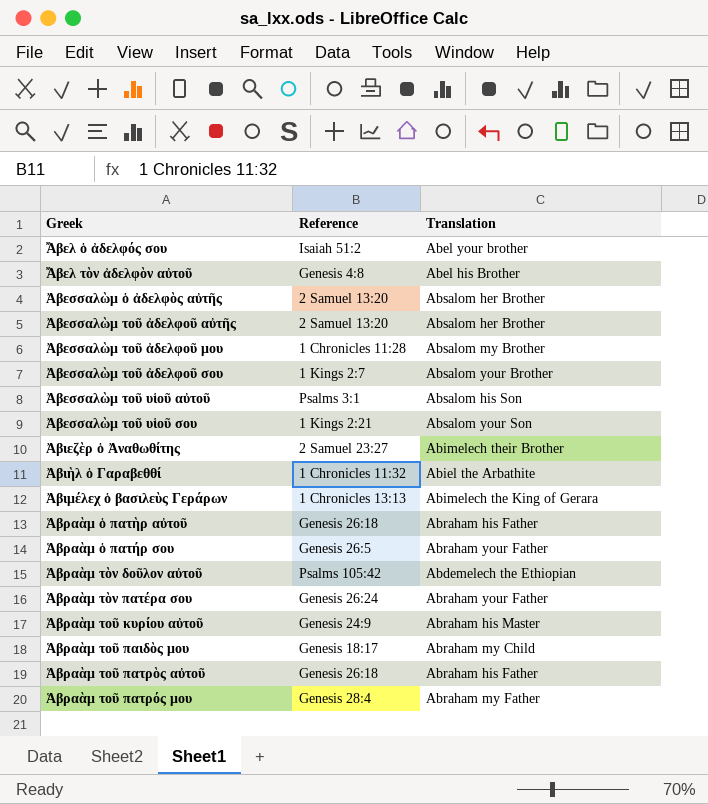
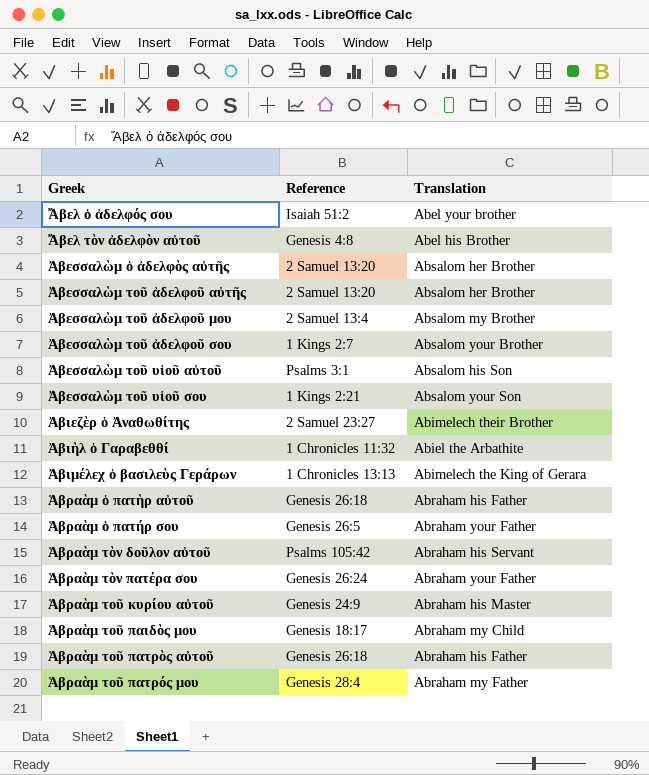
Ἀβεσσαλὼμ τοῦ ἀδελφοῦ μου | Reference: 1 Chronicles 11:28 -> 2 Samuel 13:4
Ἁβραὰμ τὸν δοῦλον αὐτοῦ | Translation: Abdemelech the Ethiopian -> Abraham his Servant

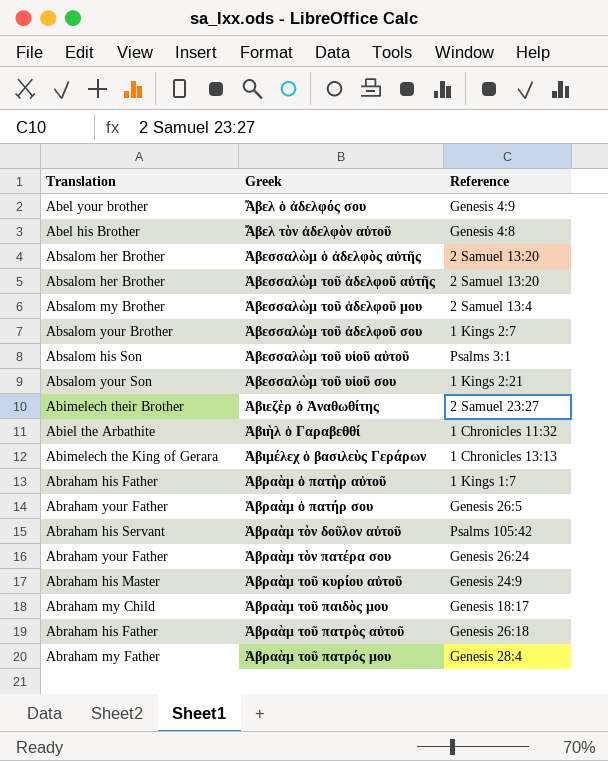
column Translation | position: 3 -> 1
Ἄβελ ὁ ἀδελφός σου | Reference: Isaiah 51:2 -> Genesis 4:9
Ἁβραὰμ ὁ πατὴρ αὐτοῦ | Reference: Genesis 26:18 -> 1 Kings 1:7

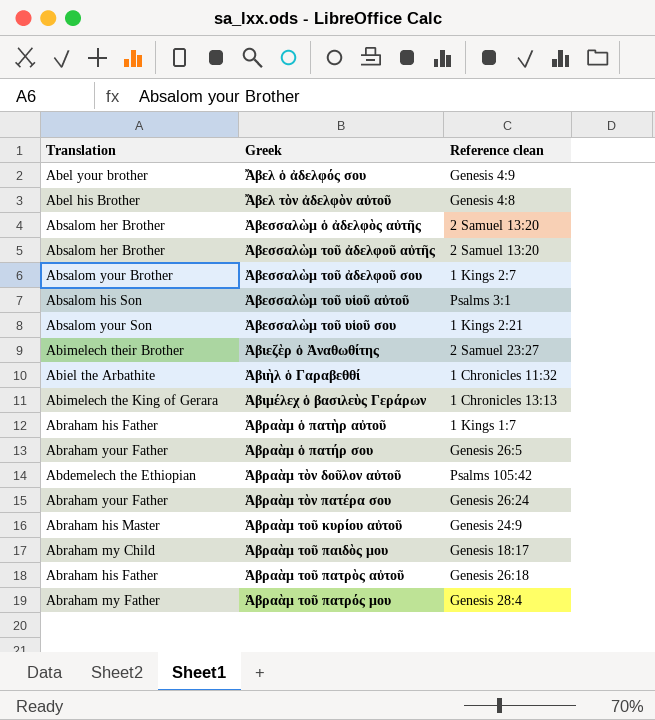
column name: Reference -> Reference clean
row Ἀβεσσαλὼμ τοῦ ἀδελφοῦ μου: Absalom my Brother | 2 Samuel 13:4 -> none
Ἁβραὰμ τὸν δοῦλον αὐτοῦ | Translation: Abraham his Servant -> Abdemelech the Ethiopian

